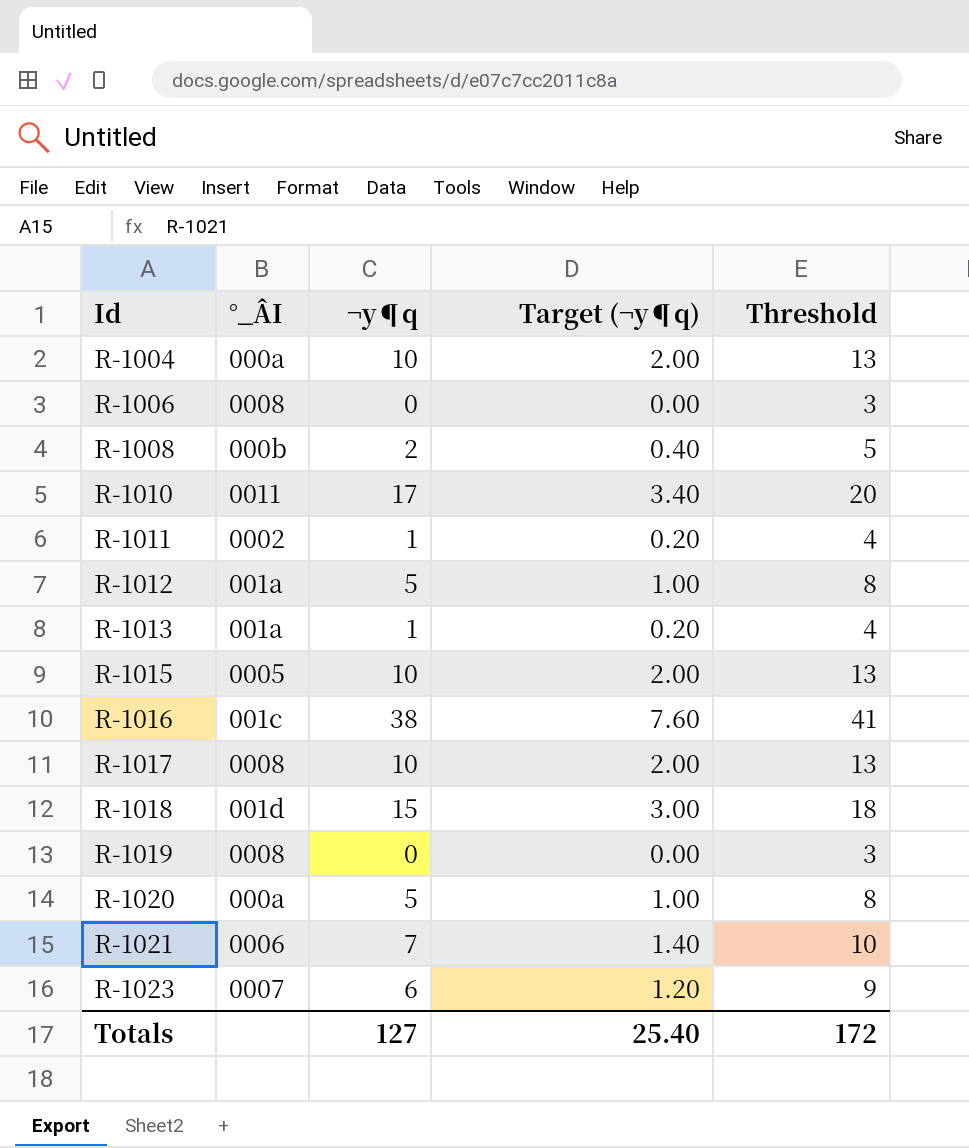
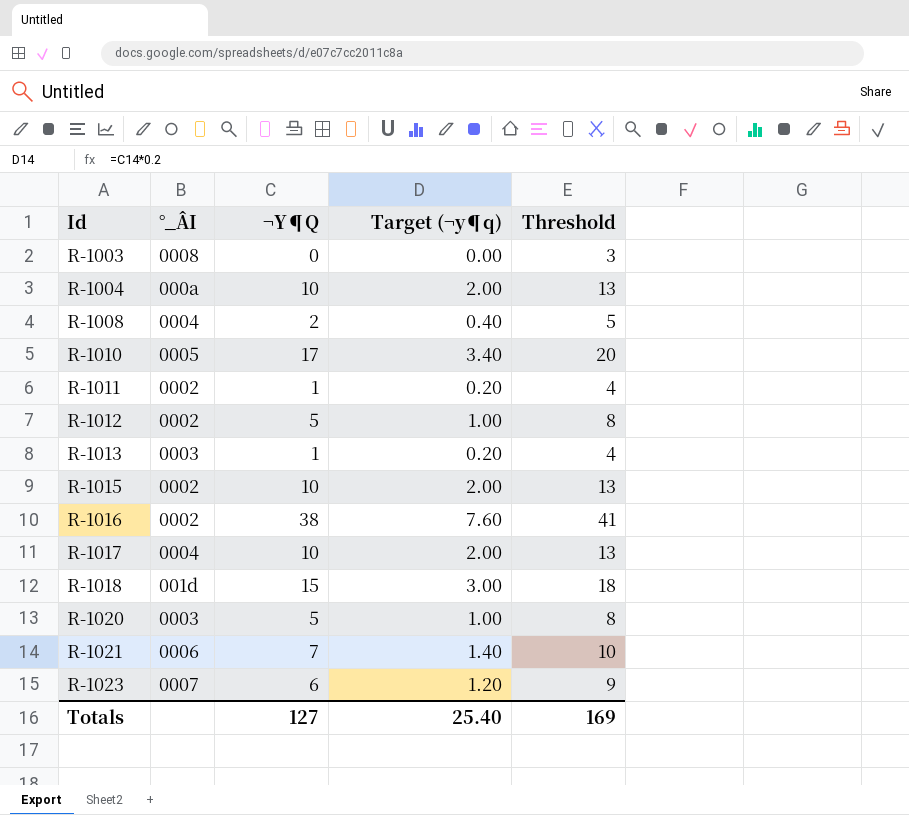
column name: ¬y¶q -> ¬Y¶Q
row R-1006: 0008 | 0 | 0.00 | 3 -> none
row R-1019: 0008 | 0 | 0.00 | 3 -> none
row R-1003: none -> 0008 | 0 | 0.00 | 3
R-1008 | °_ÂI: 000b -> 0004
R-1010 | °_ÂI: 0011 -> 0005
R-1012 | °_ÂI: 001a -> 0002
R-1013 | °_ÂI: 001a -> 0003
R-1015 | °_ÂI: 0005 -> 0002
R-1016 | °_ÂI: 001c -> 0002
R-1017 | °_ÂI: 0008 -> 0004
R-1020 | °_ÂI: 000a -> 0003
Totals | Threshold: 172 -> 169

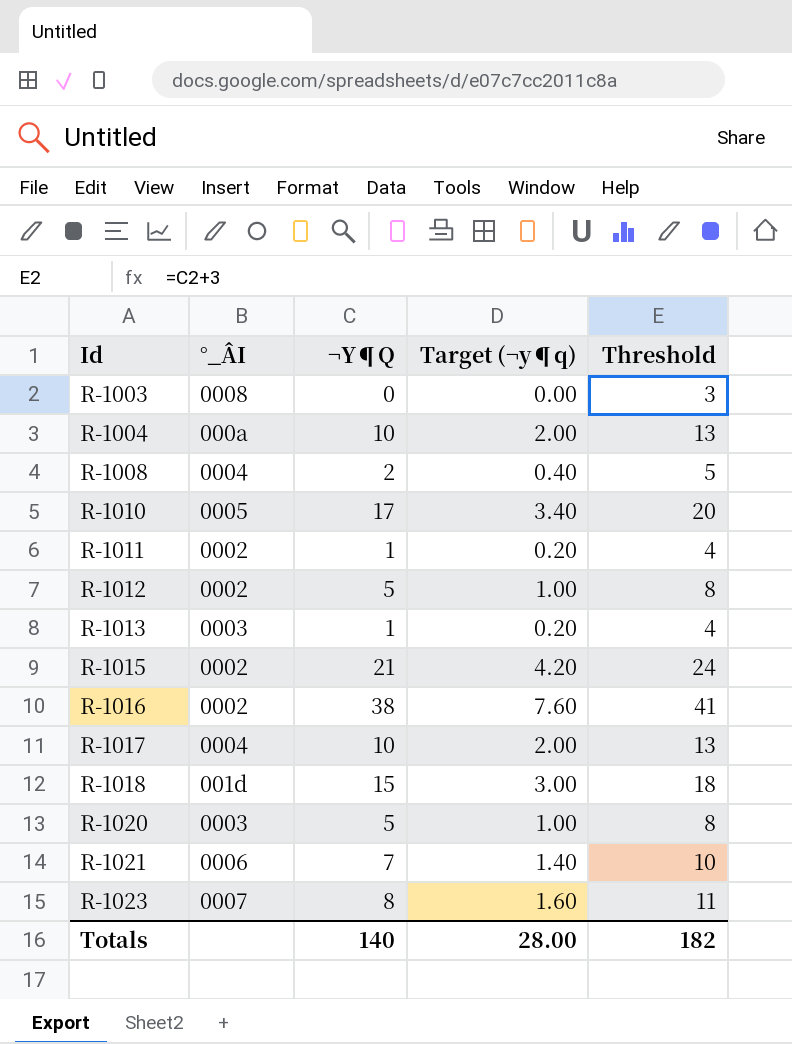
R-1015 | ¬Y¶Q: 10 -> 21
R-1015 | Target (¬y¶q): 2.00 -> 4.20
R-1015 | Threshold: 13 -> 24
R-1023 | ¬Y¶Q: 6 -> 8
R-1023 | Target (¬y¶q): 1.20 -> 1.60
R-1023 | Threshold: 9 -> 11
Totals | ¬Y¶Q: 127 -> 140
Totals | Target (¬y¶q): 25.40 -> 28.00
Totals | Threshold: 169 -> 182

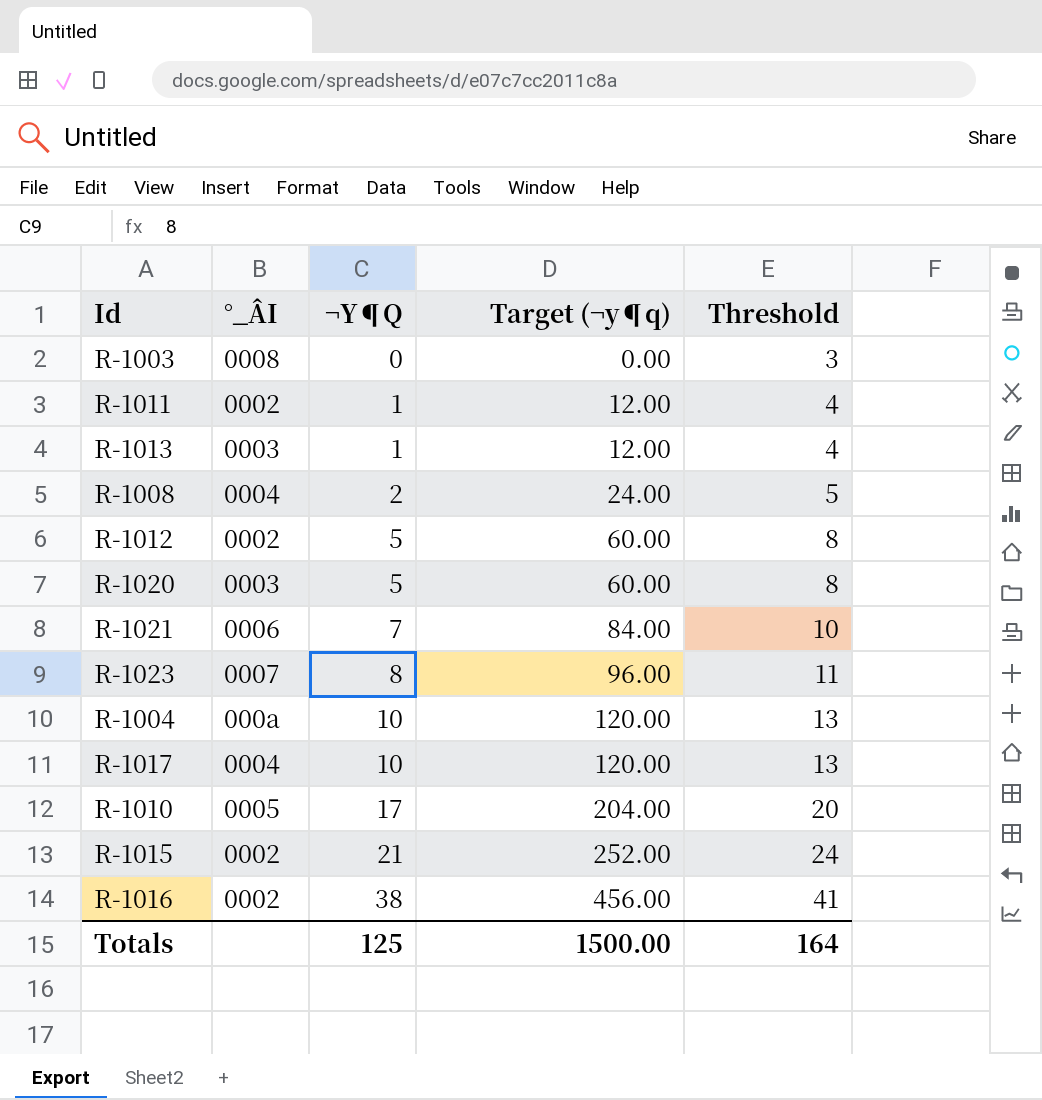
row order: Id ascending -> ¬Y¶Q ascending
column Target (¬y¶q) | formula: [¬Y¶Q] * 0.2 -> [¬Y¶Q] * 12
row R-1018: 001d | 15 | 3.00 | 18 -> none
Totals | ¬Y¶Q: 140 -> 125
Totals | Target (¬y¶q): 28.00 -> 1500.00
Totals | Threshold: 182 -> 164

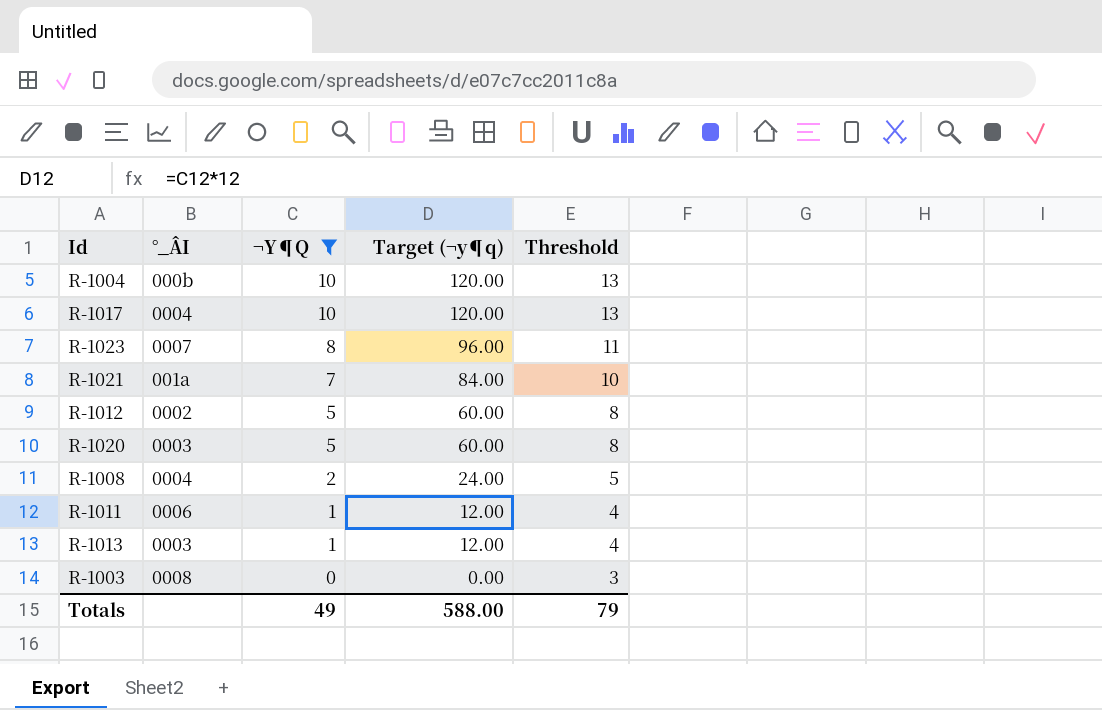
filter: none -> ¬Y¶Q <= 10
row order: ¬Y¶Q ascending -> ¬Y¶Q descending
R-1004 | °_ÂI: 000a -> 000b
R-1021 | °_ÂI: 0006 -> 001a
R-1011 | °_ÂI: 0002 -> 0006
Totals | ¬Y¶Q: 125 -> 49
Totals | Target (¬y¶q): 1500.00 -> 588.00
Totals | Threshold: 164 -> 79

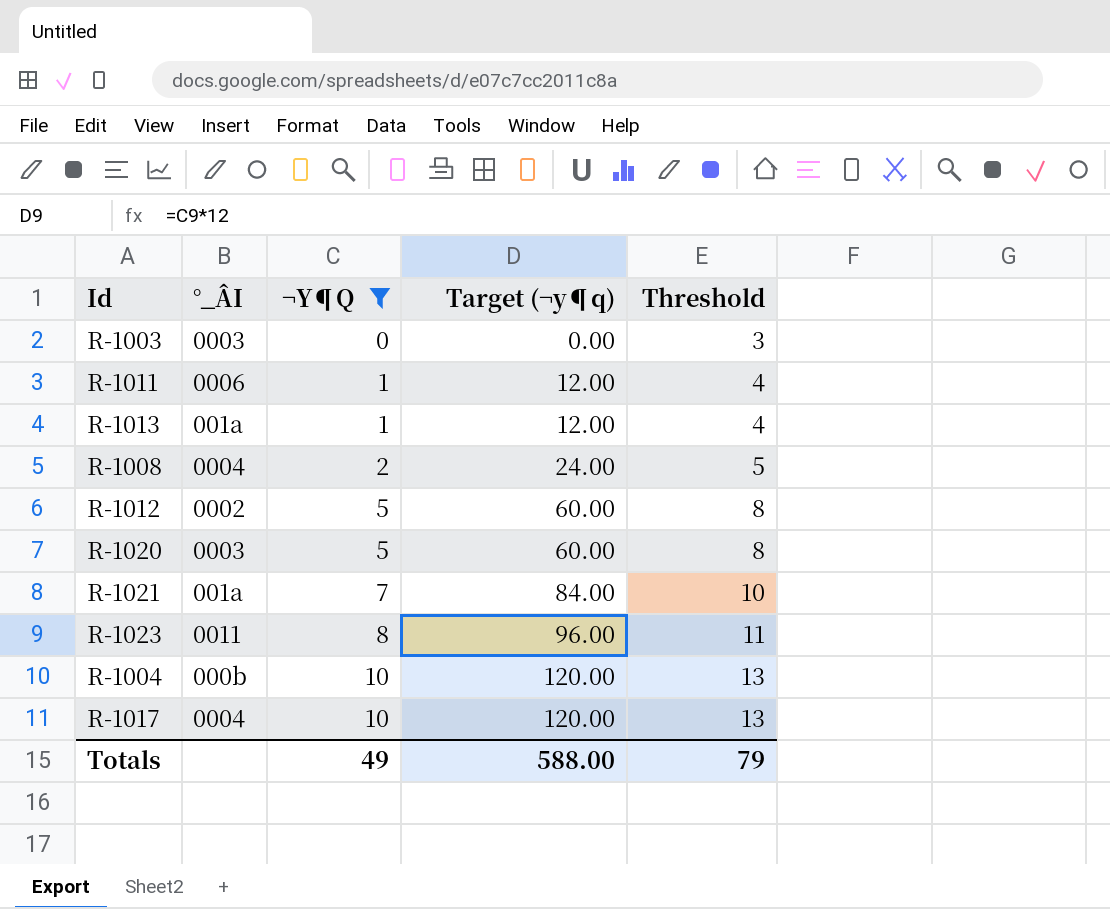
row order: ¬Y¶Q descending -> ¬Y¶Q ascending
R-1003 | °_ÂI: 0008 -> 0003
R-1013 | °_ÂI: 0003 -> 001a
R-1023 | °_ÂI: 0007 -> 0011

